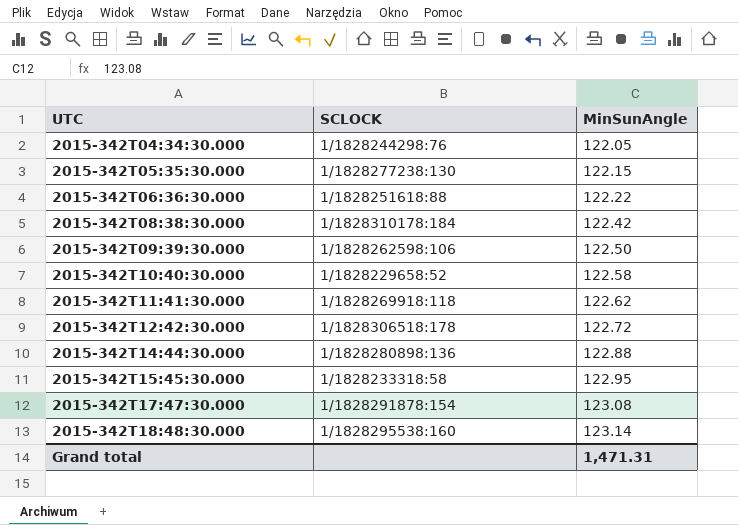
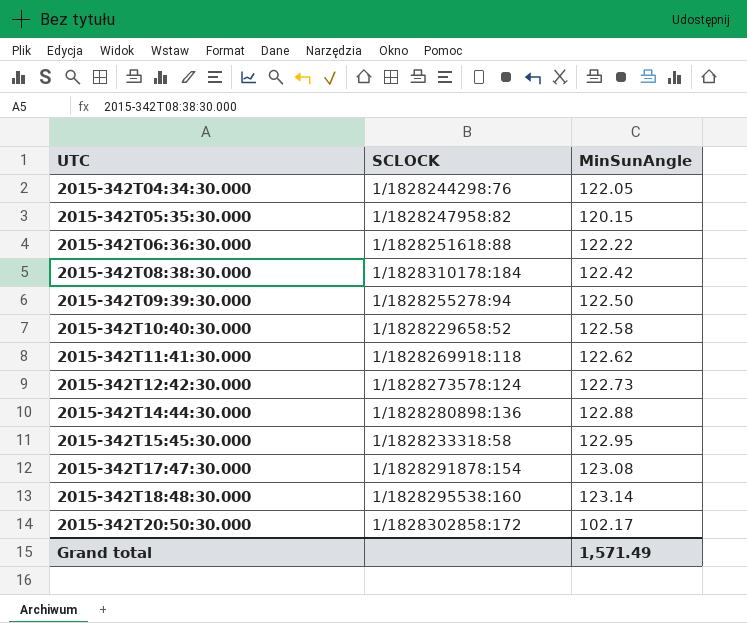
2015-342T05:35:30.000 | SCLOCK: 1/1828277238:130 -> 1/1828247958:82
2015-342T05:35:30.000 | MinSunAngle: 122.15 -> 120.15
2015-342T09:39:30.000 | SCLOCK: 1/1828262598:106 -> 1/1828255278:94
2015-342T12:42:30.000 | SCLOCK: 1/1828306518:178 -> 1/1828273578:124
2015-342T12:42:30.000 | MinSunAngle: 122.72 -> 122.73
row 2015-342T20:50:30.000: none -> 1/1828302858:172 | 102.17
Grand total | MinSunAngle: 1,471.31 -> 1,571.49

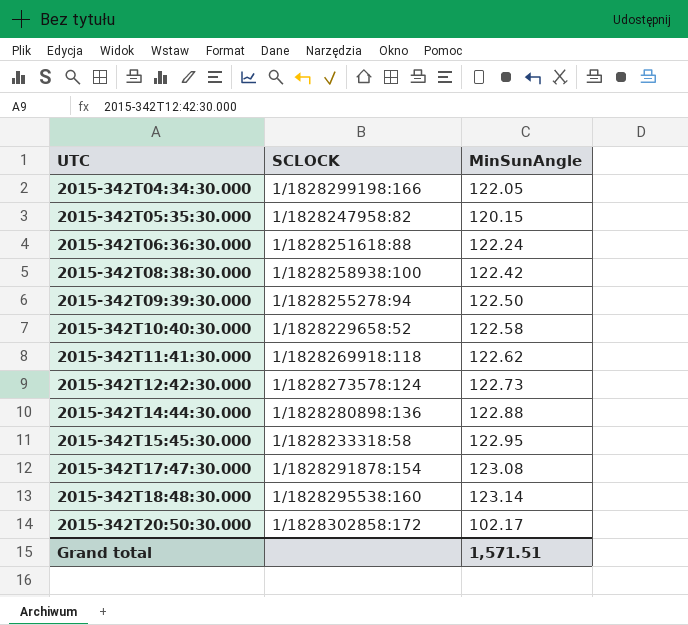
2015-342T04:34:30.000 | SCLOCK: 1/1828244298:76 -> 1/1828299198:166
2015-342T06:36:30.000 | MinSunAngle: 122.22 -> 122.24
2015-342T08:38:30.000 | SCLOCK: 1/1828310178:184 -> 1/1828258938:100
Grand total | MinSunAngle: 1,571.49 -> 1,571.51

